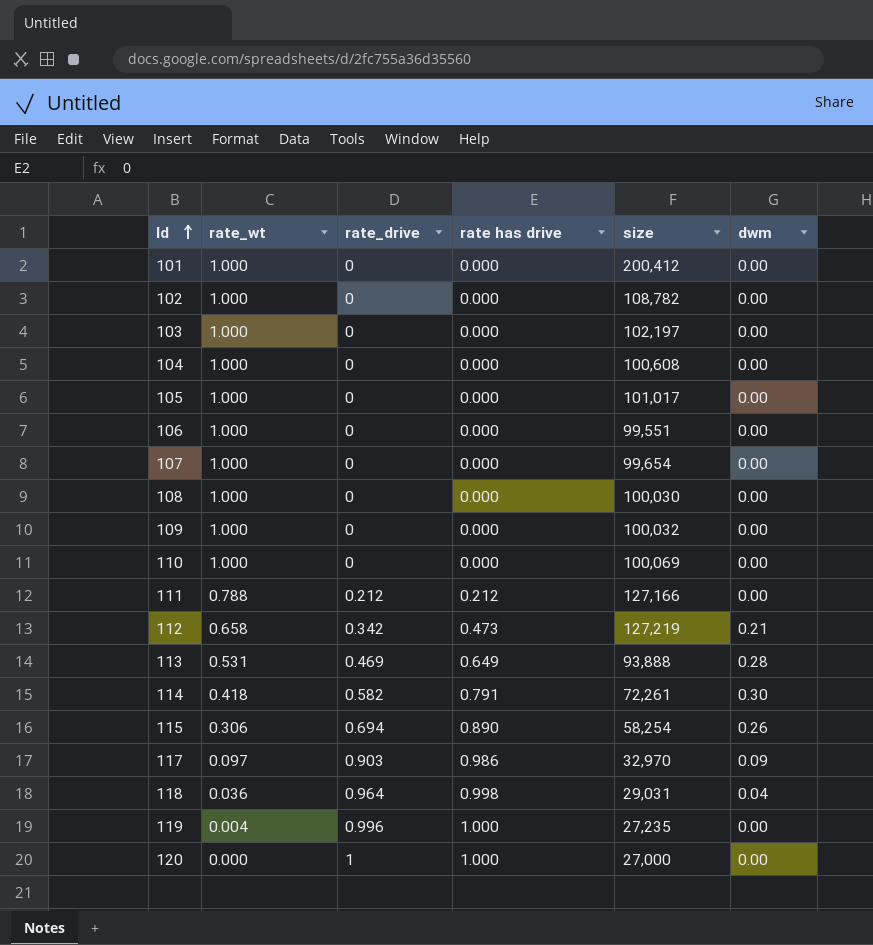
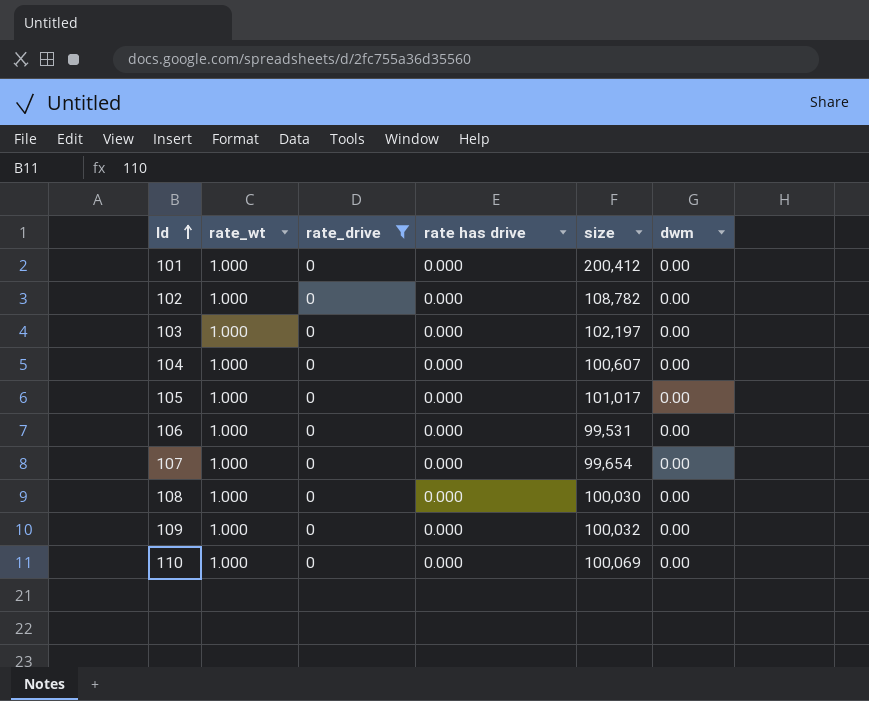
filter: none -> rate_drive = 0
104 | size: 100,608 -> 100,607
106 | size: 99,551 -> 99,531

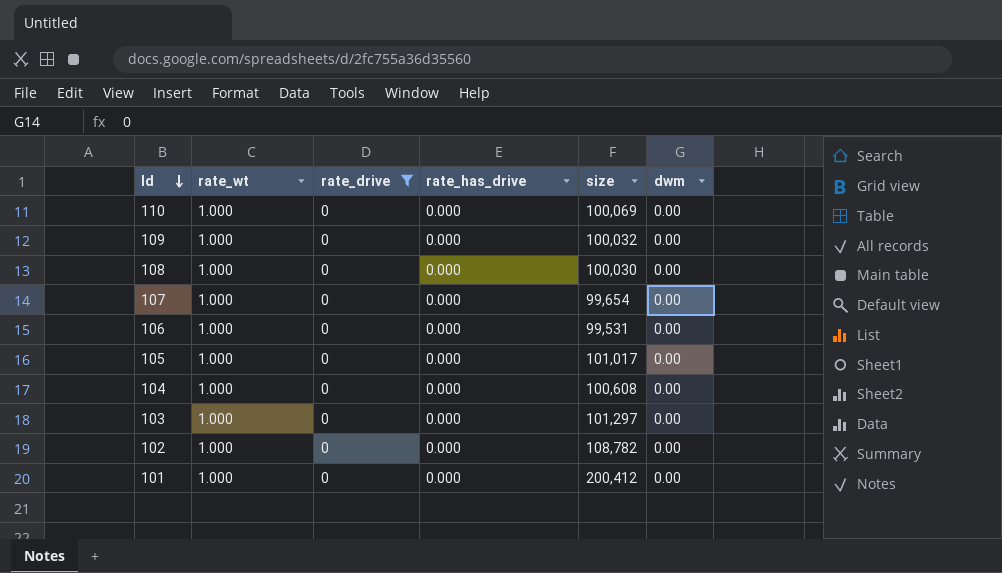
row order: Id ascending -> Id descending
column name: rate has drive -> rate_has_drive
104 | size: 100,607 -> 100,608
103 | size: 102,197 -> 101,297

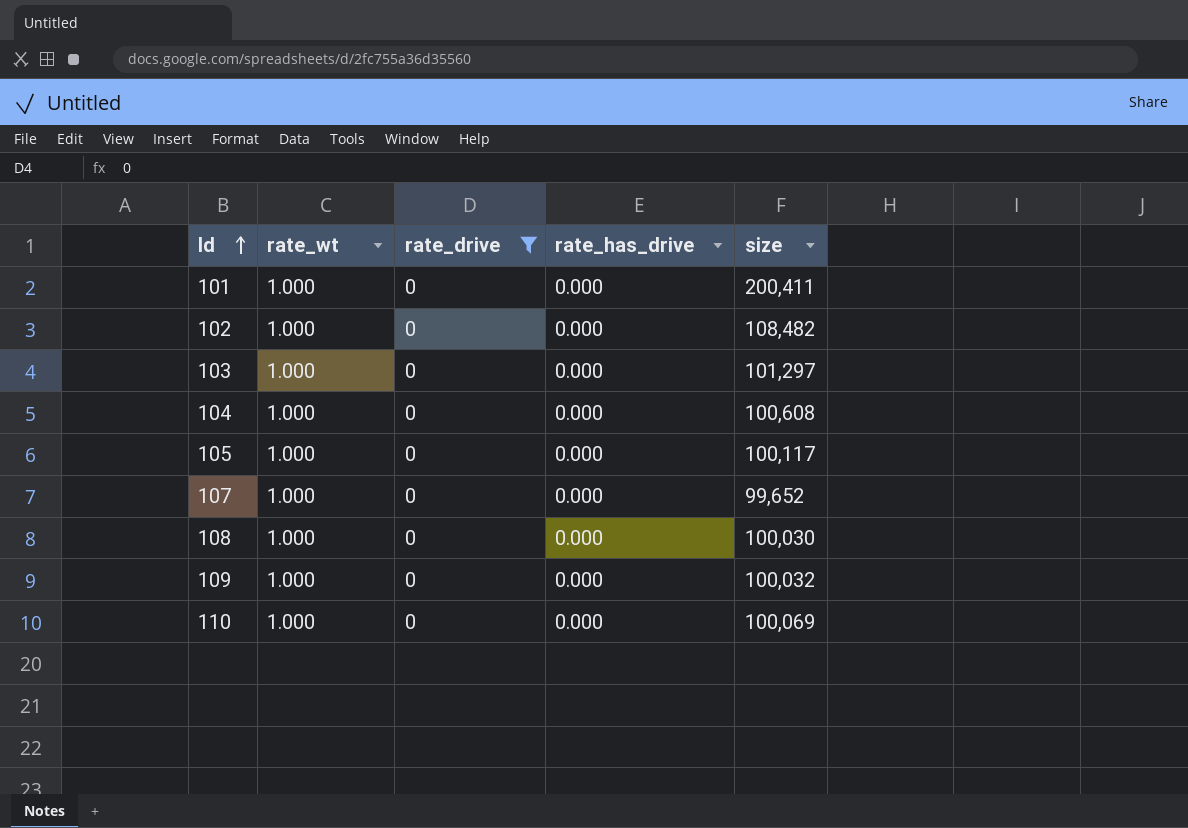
row order: Id descending -> Id ascending
column dwm | position: 6 -> none
row 106: 1.000 | 0 | 0.000 | 99,531 | 0.00 -> none
101 | size: 200,412 -> 200,411
102 | size: 108,782 -> 108,482
105 | size: 101,017 -> 100,117
107 | size: 99,654 -> 99,652

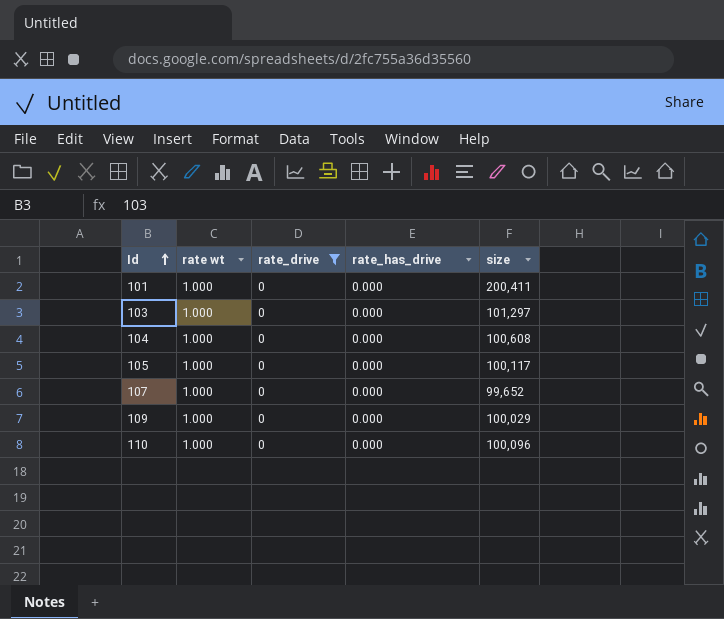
column name: rate_wt -> rate wt
row 102: 1.000 | 0 | 0.000 | 108,482 -> none
row 108: 1.000 | 0 | 0.000 | 100,030 -> none
109 | size: 100,032 -> 100,029
110 | size: 100,069 -> 100,096

